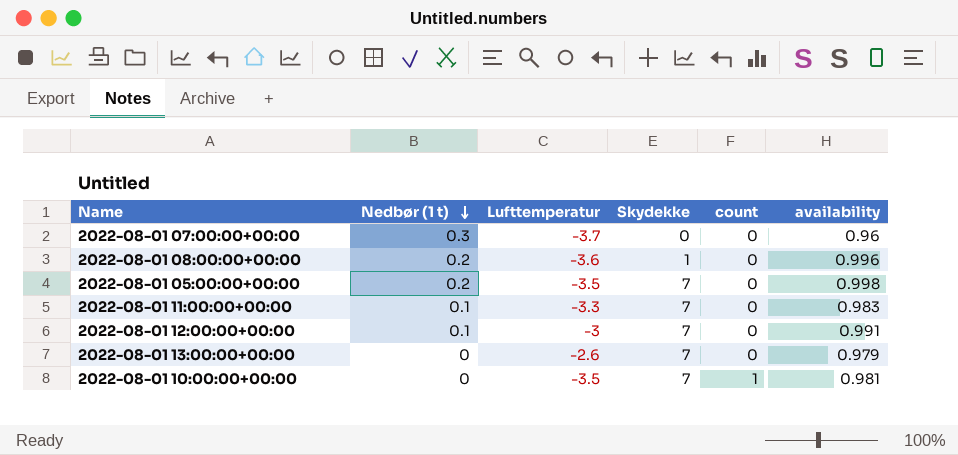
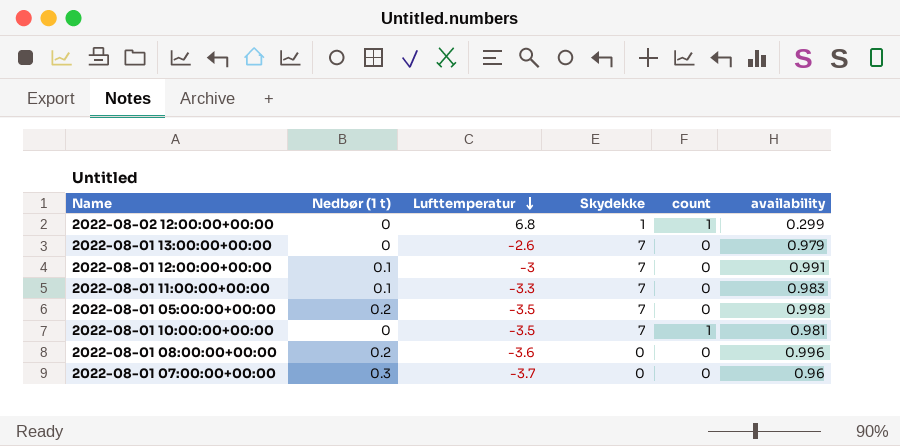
row order: Nedbør (1 t) descending -> Lufttemperatur descending
row 2022-08-02 12:00:00+00:00: none -> 0 | 6.8 | 1 | 1 | 0.299
2022-08-01 08:00:00+00:00 | Skydekke: 1 -> 0

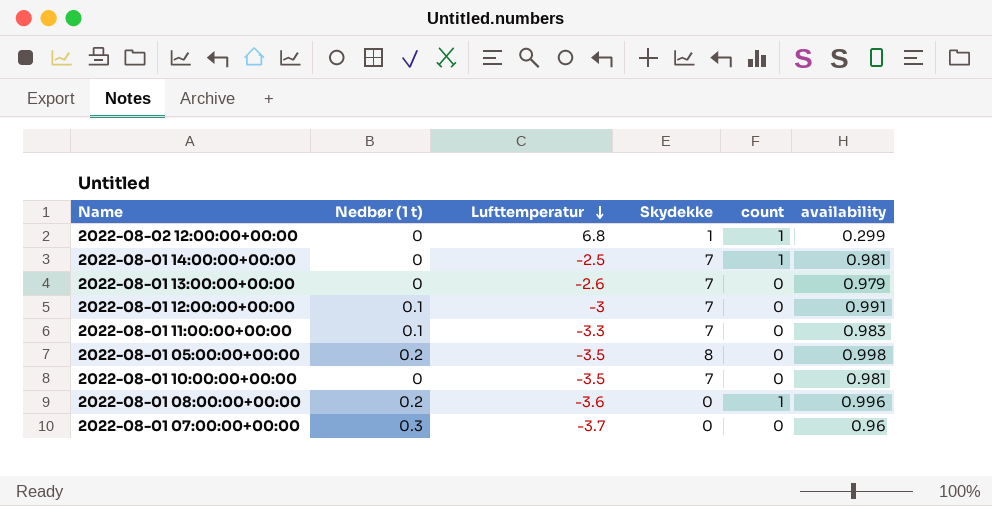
row 2022-08-01 14:00:00+00:00: none -> 0 | -2.5 | 7 | 1 | 0.981
2022-08-01 05:00:00+00:00 | Skydekke: 7 -> 8
2022-08-01 10:00:00+00:00 | count: 1 -> 0
2022-08-01 08:00:00+00:00 | count: 0 -> 1

